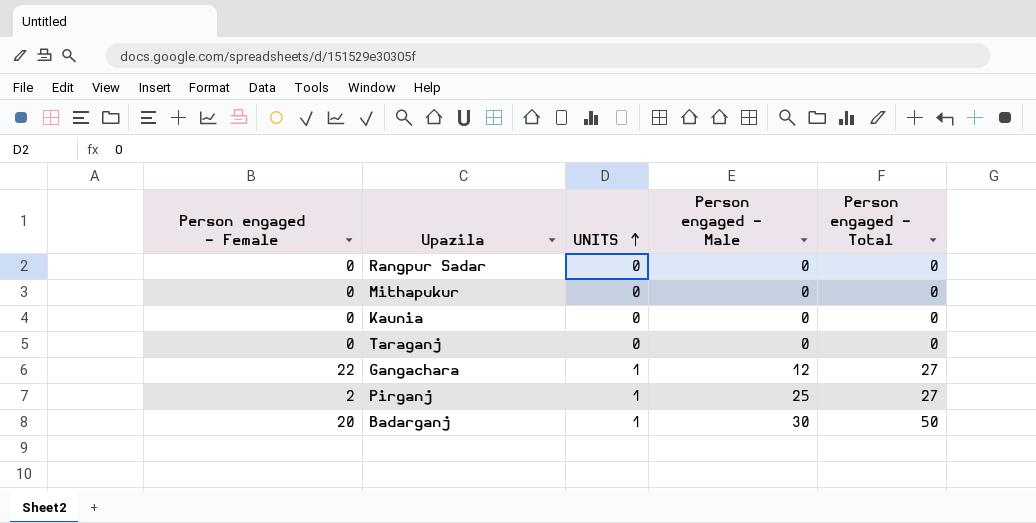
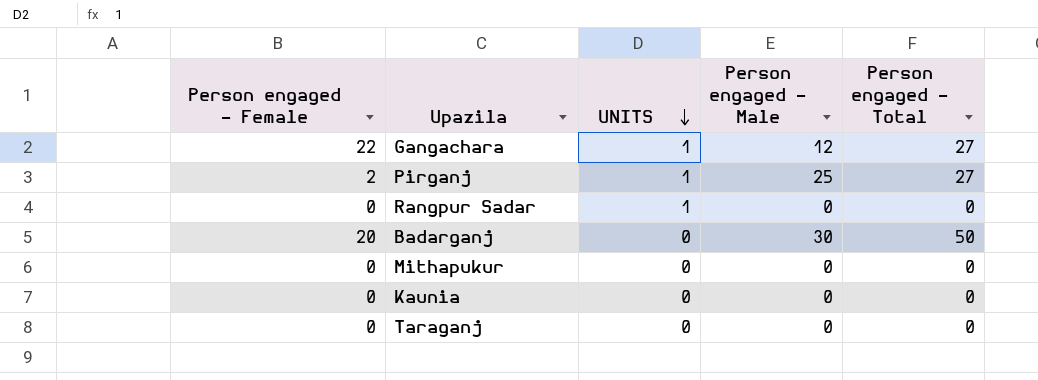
row order: UNITS ascending -> UNITS descending
Rangpur Sadar | UNITS: 0 -> 1
Badarganj | UNITS: 1 -> 0

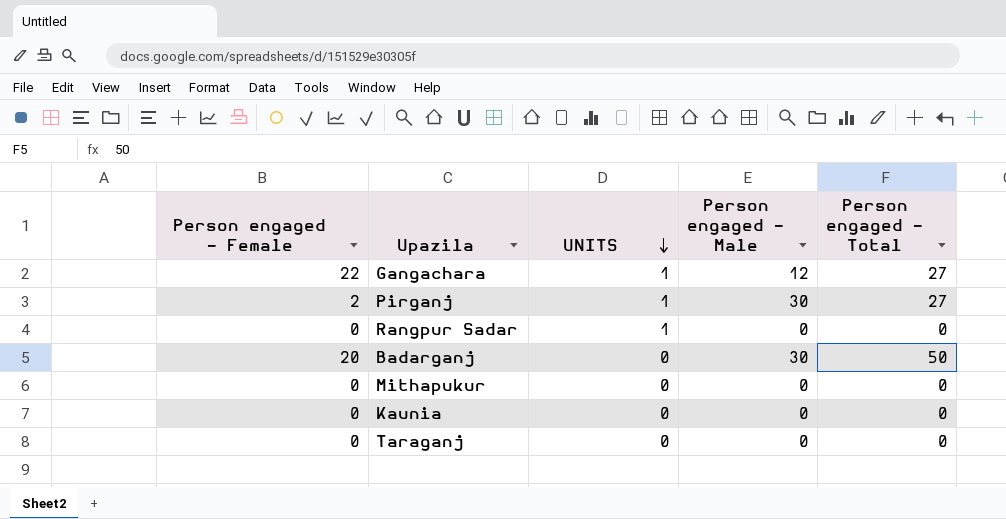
Pirganj | Person engaged - Male: 25 -> 30

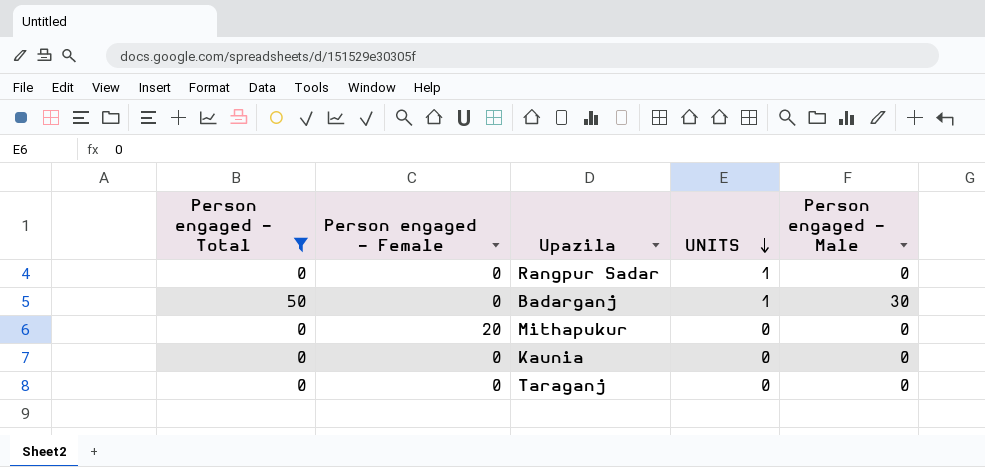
filter: none -> Person engaged - Total != 27
column Person engaged - Total | position: 5 -> 1
Badarganj | Person engaged - Female: 20 -> 0
Badarganj | UNITS: 0 -> 1
Mithapukur | Person engaged - Female: 0 -> 20

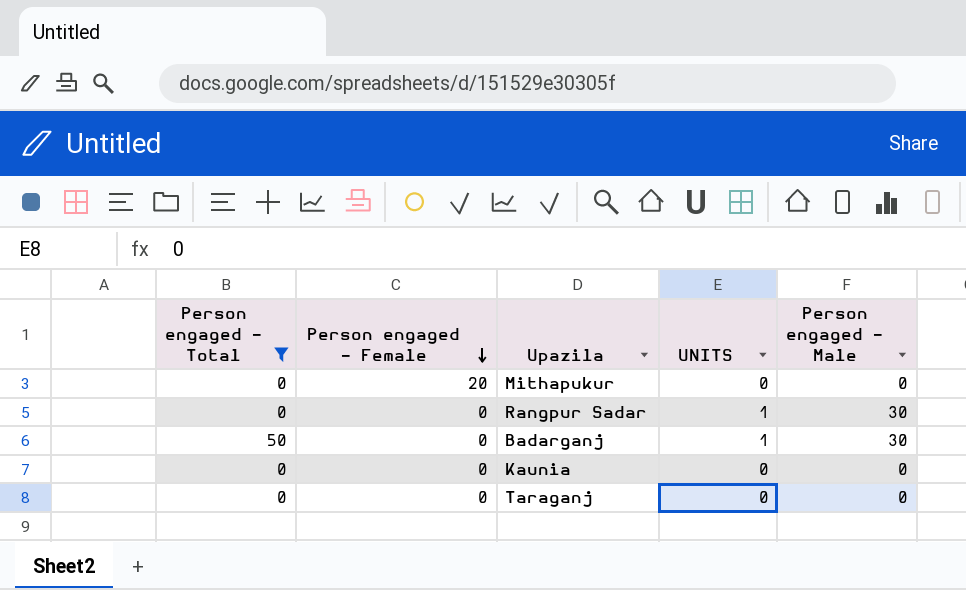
row order: UNITS descending -> Person engaged - Female descending
Rangpur Sadar | Person engaged - Male: 0 -> 30

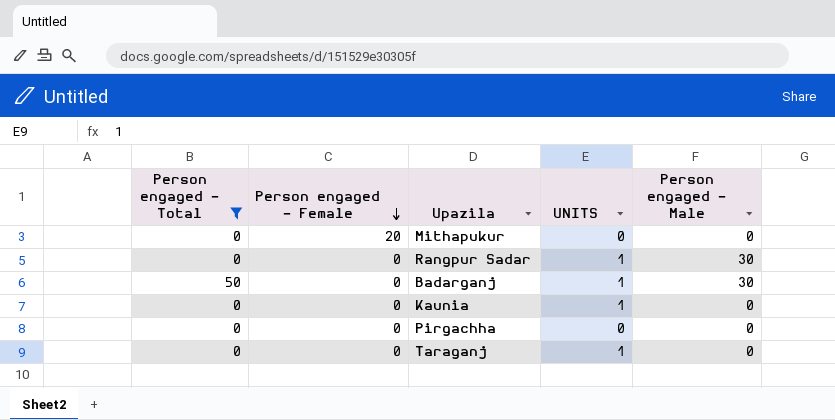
Kaunia | UNITS: 0 -> 1
row Pirgachha: none -> 0 | 0 | 0 | 0
Taraganj | UNITS: 0 -> 1

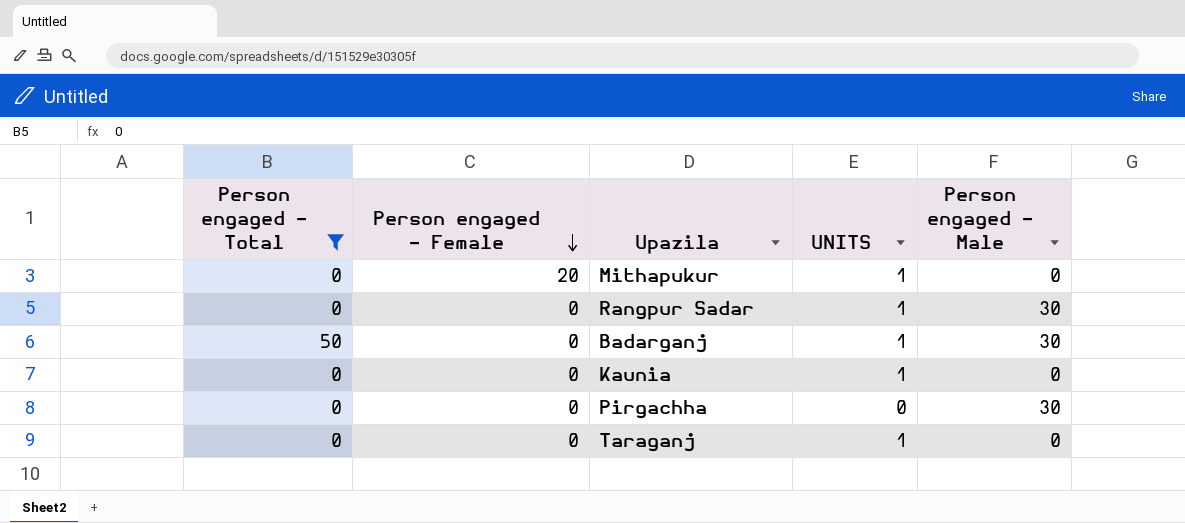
Mithapukur | UNITS: 0 -> 1
Pirgachha | Person engaged - Male: 0 -> 30

